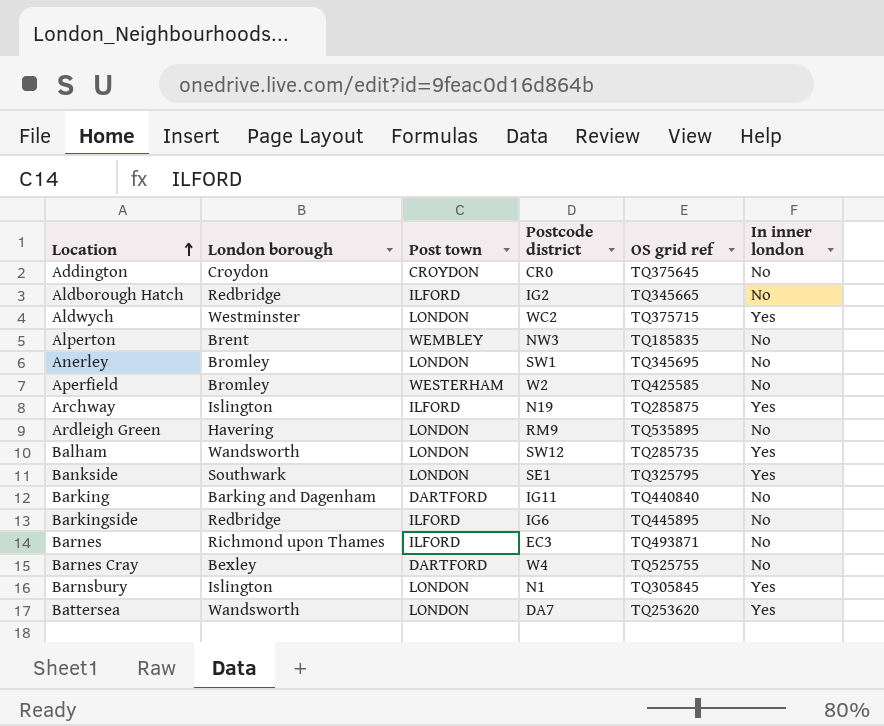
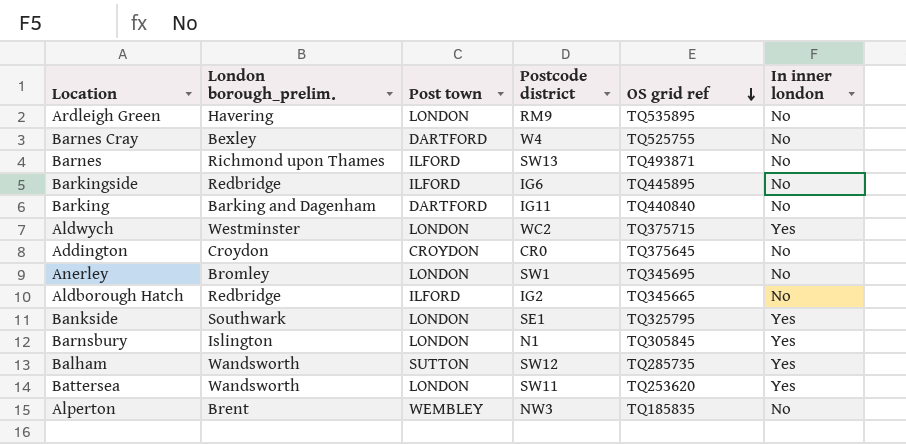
row order: Location ascending -> OS grid ref descending
column name: London borough -> London borough_prelim.
row Aperfield: Bromley | WESTERHAM | W2 | TQ425585 | No -> none
row Archway: Islington | ILFORD | N19 | TQ285875 | Yes -> none
Barnes | Postcode district: EC3 -> SW13
Balham | Post town: LONDON -> SUTTON
Battersea | Postcode district: DA7 -> SW11

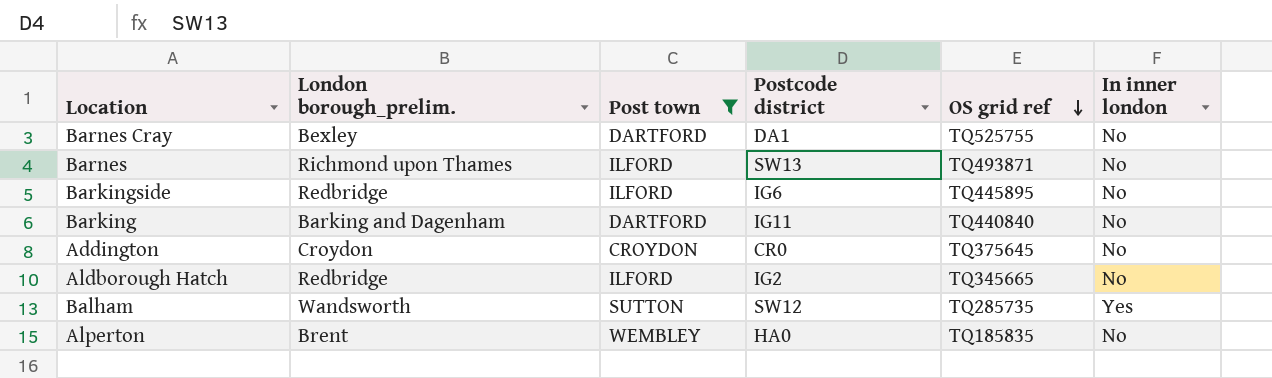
filter: none -> Post town != LONDON
Barnes Cray | Postcode district: W4 -> DA1
Alperton | Postcode district: NW3 -> HA0

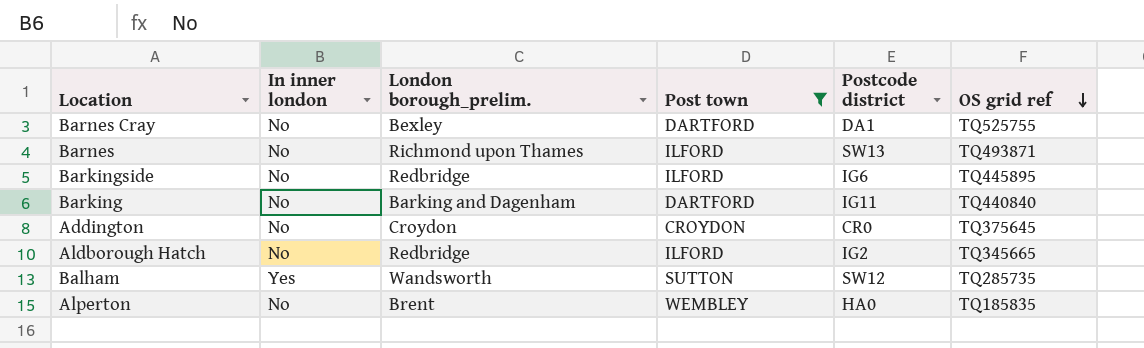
column In inner london | position: 6 -> 2

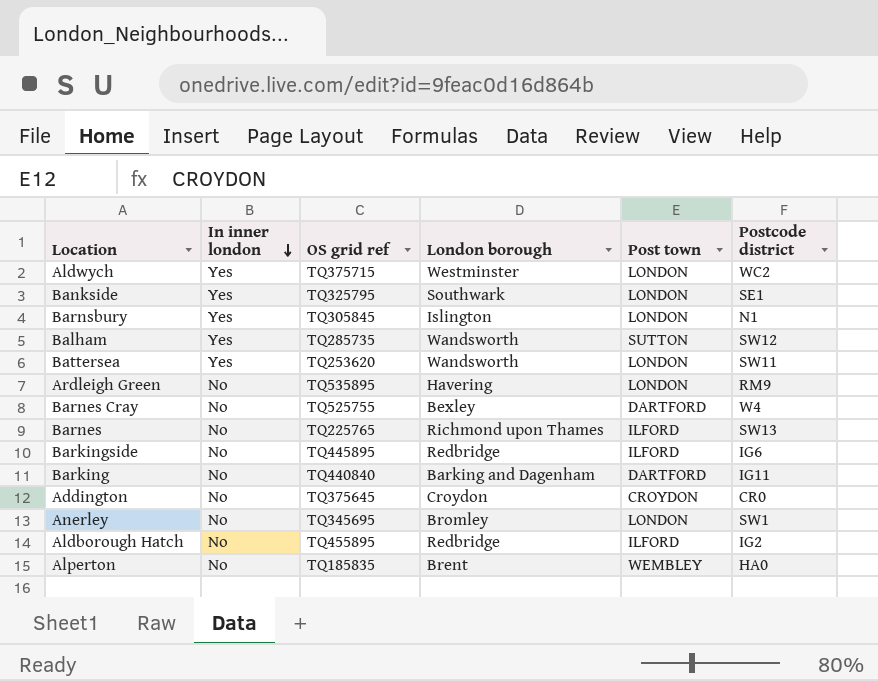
filter: Post town != LONDON -> none
row order: OS grid ref descending -> In inner london descending
column OS grid ref | position: 6 -> 3
column name: London borough_prelim. -> London borough
Barnes Cray | Postcode district: DA1 -> W4
Barnes | OS grid ref: TQ493871 -> TQ225765
Aldborough Hatch | OS grid ref: TQ345665 -> TQ455895

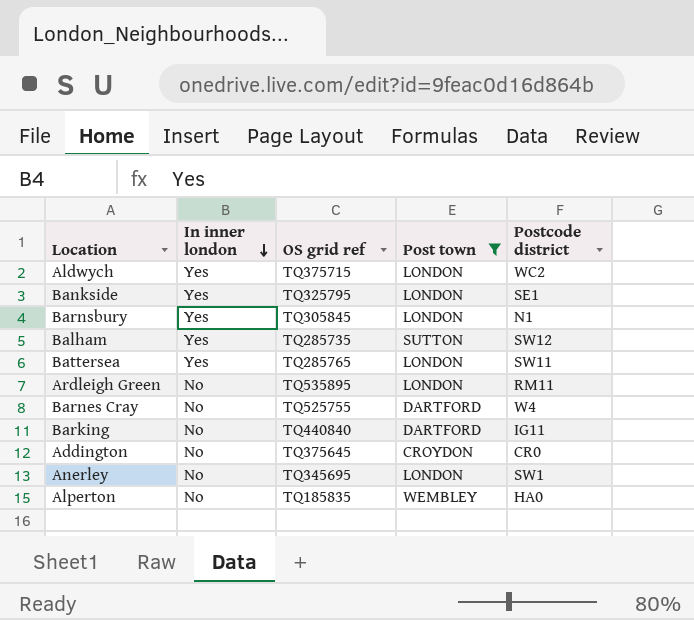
filter: none -> Post town != ILFORD
column London borough | position: 4 -> none
Battersea | OS grid ref: TQ253620 -> TQ285765
Ardleigh Green | Postcode district: RM9 -> RM11

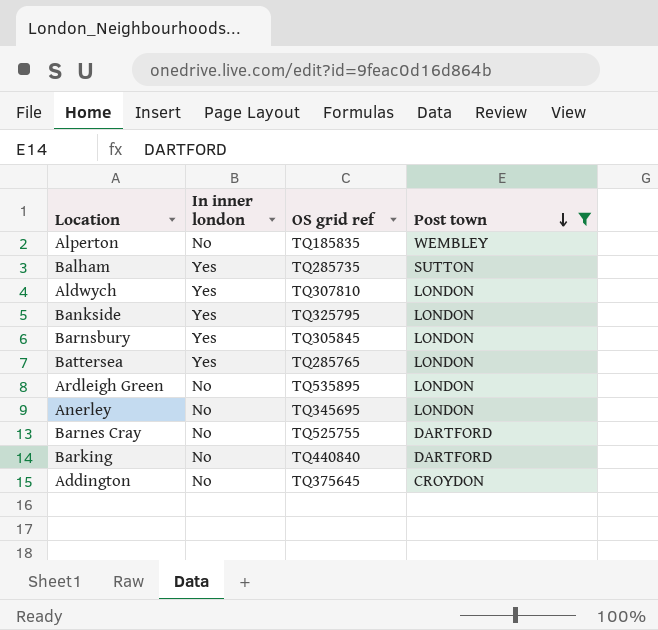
row order: In inner london descending -> Post town descending
column Postcode district | position: 5 -> none
Aldwych | OS grid ref: TQ375715 -> TQ307810

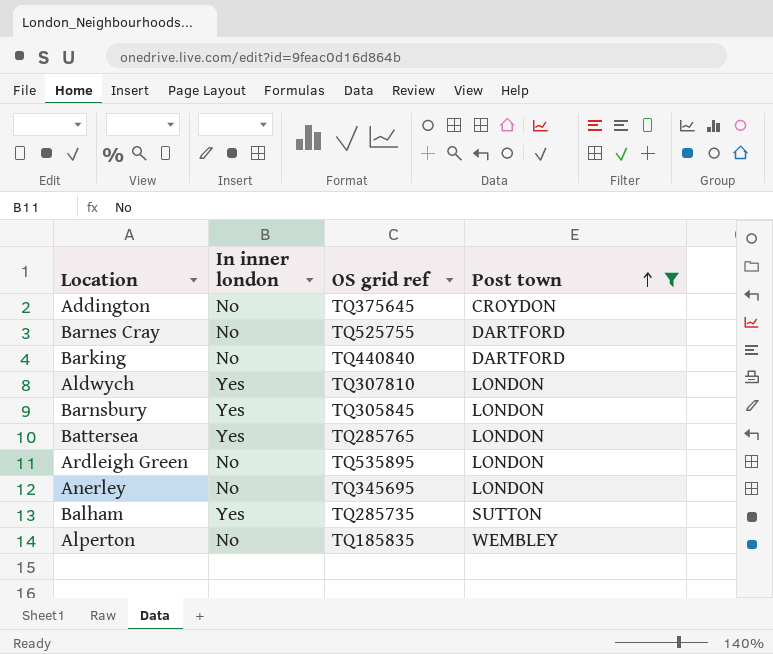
row order: Post town descending -> Post town ascending
row Bankside: Yes | TQ325795 | LONDON -> none

